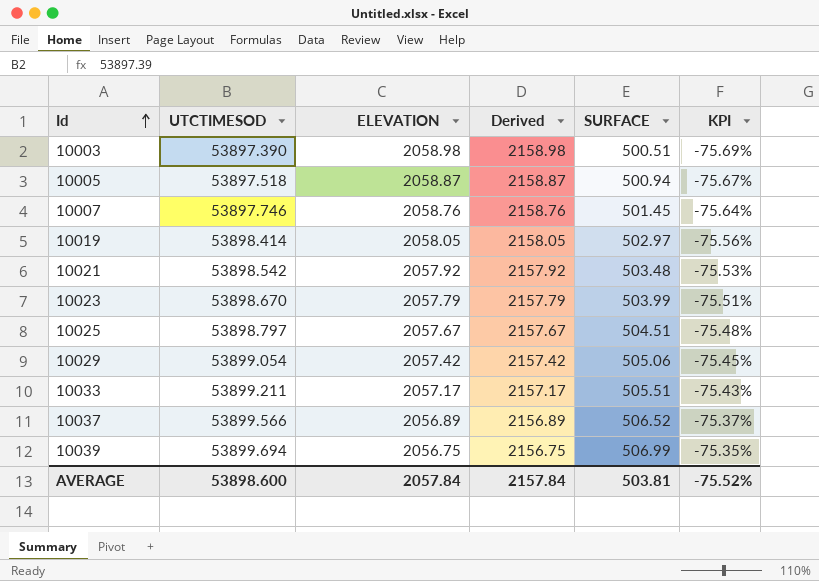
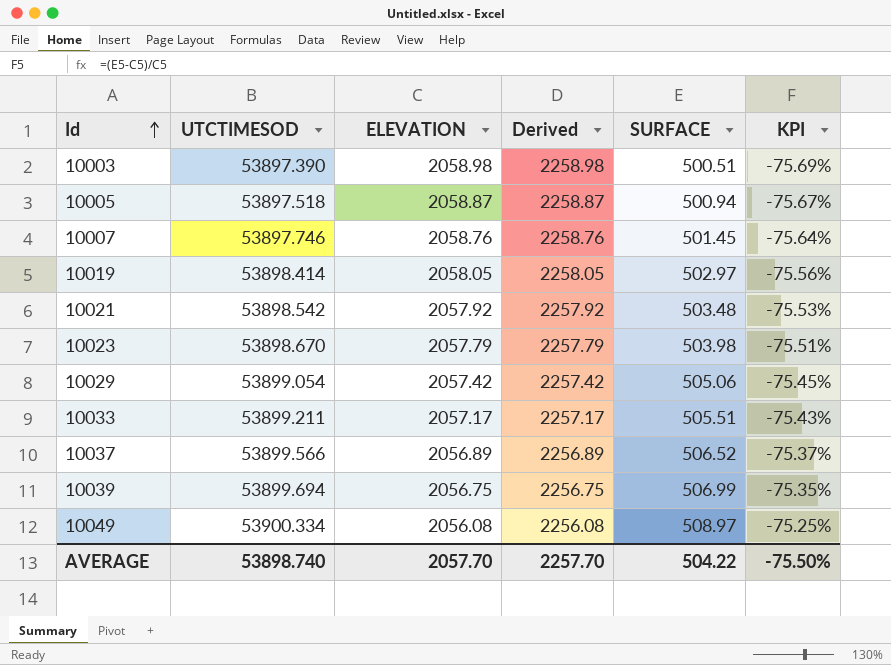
column Derived | formula: [ELEVATION] + 100 -> [ELEVATION] + 200
row 10025: 53898.797 | 2057.67 | 2157.67 | 504.51 | -75.48% -> none
10023 | SURFACE: 503.99 -> 503.98
row 10049: none -> 53900.334 | 2056.08 | 2256.08 | 508.97 | -75.25%
AVERAGE | UTCTIMESOD: 53898.600 -> 53898.740
AVERAGE | ELEVATION: 2057.84 -> 2057.70
AVERAGE | Derived: 2157.84 -> 2257.70
AVERAGE | SURFACE: 503.81 -> 504.22
AVERAGE | KPI: -75.52% -> -75.50%

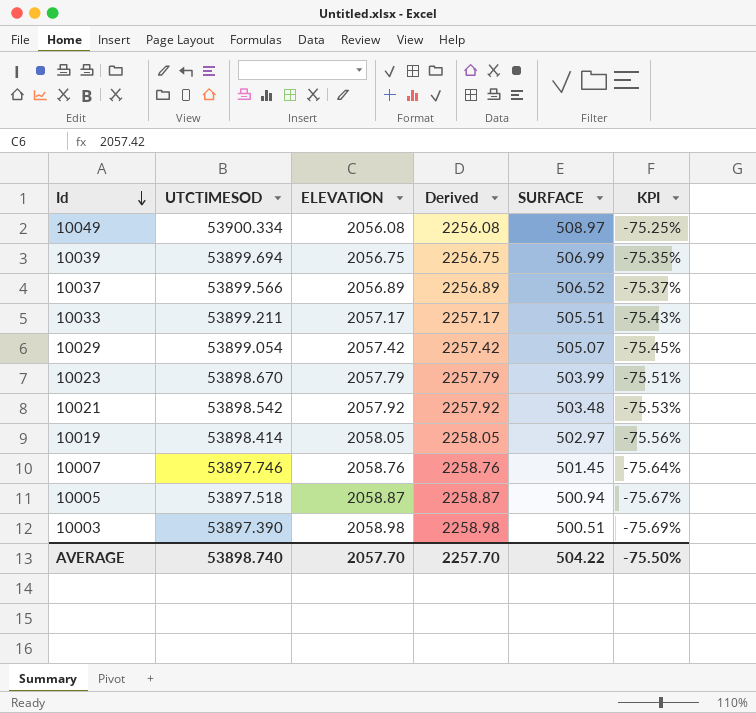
row order: Id ascending -> Id descending
10029 | SURFACE: 505.06 -> 505.07
10023 | SURFACE: 503.98 -> 503.99

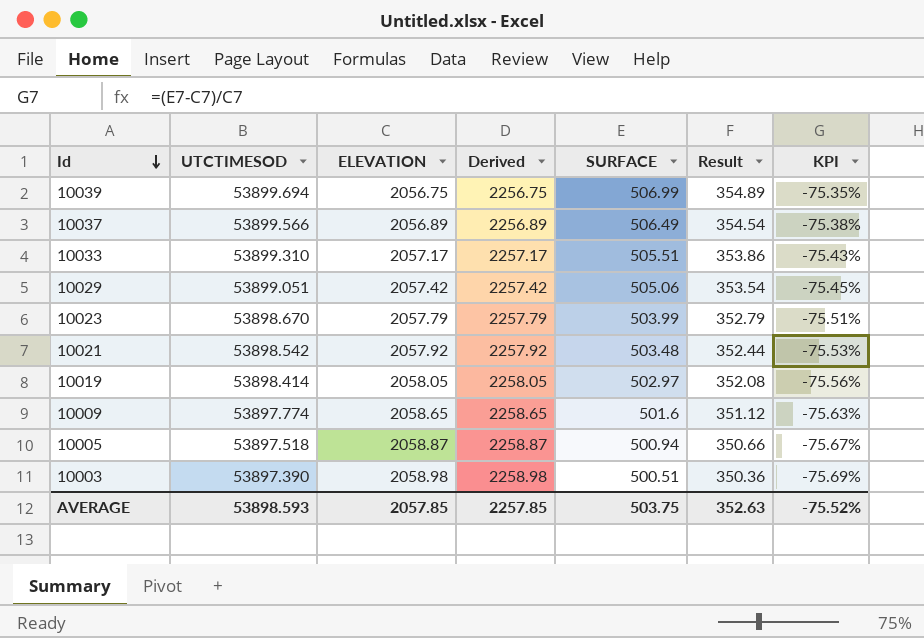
column Result | formula: none -> [SURFACE] * 0.7
row 10049: 53900.334 | 2056.08 | 2256.08 | 508.97 | -75.25% -> none
row 10007: 53897.746 | 2058.76 | 2258.76 | 501.45 | -75.64% -> none
10037 | SURFACE: 506.52 -> 506.49
10037 | KPI: -75.37% -> -75.38%
10033 | UTCTIMESOD: 53899.211 -> 53899.310
10029 | UTCTIMESOD: 53899.054 -> 53899.051
10029 | SURFACE: 505.07 -> 505.06
row 10009: none -> 53897.774 | 2058.65 | 2258.65 | 501.6 | 351.12 | -75.63%
AVERAGE | UTCTIMESOD: 53898.740 -> 53898.593
AVERAGE | ELEVATION: 2057.70 -> 2057.85
AVERAGE | Derived: 2257.70 -> 2257.85
AVERAGE | SURFACE: 504.22 -> 503.75
AVERAGE | KPI: -75.50% -> -75.52%

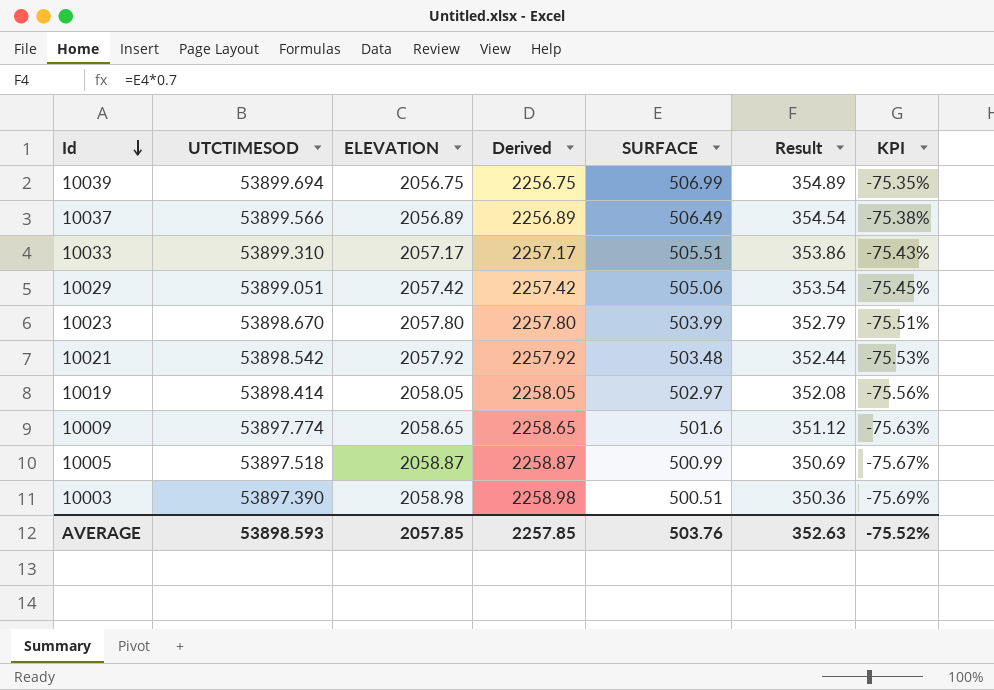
10023 | ELEVATION: 2057.79 -> 2057.80
10023 | Derived: 2257.79 -> 2257.80
10005 | SURFACE: 500.94 -> 500.99
10005 | Result: 350.66 -> 350.69
AVERAGE | SURFACE: 503.75 -> 503.76

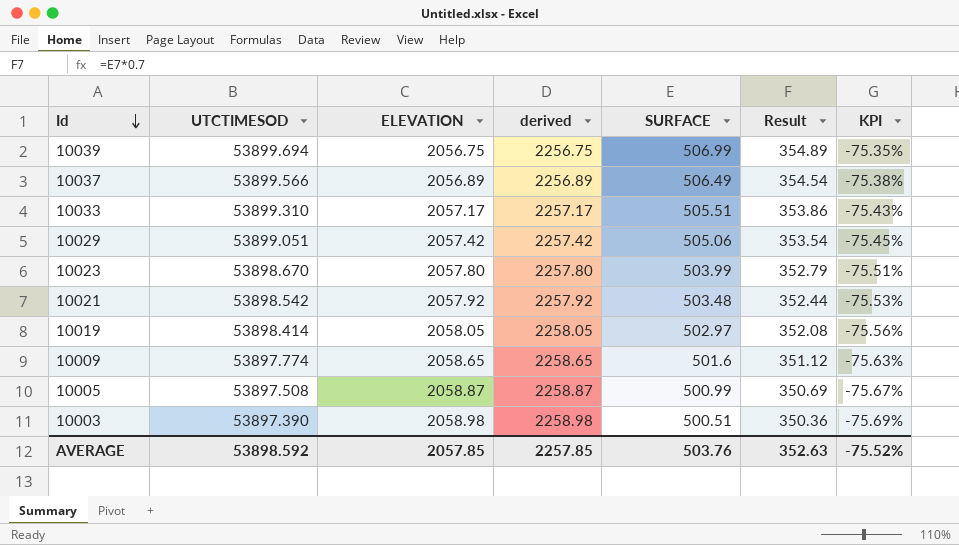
column name: Derived -> derived
10005 | UTCTIMESOD: 53897.518 -> 53897.508
AVERAGE | UTCTIMESOD: 53898.593 -> 53898.592

